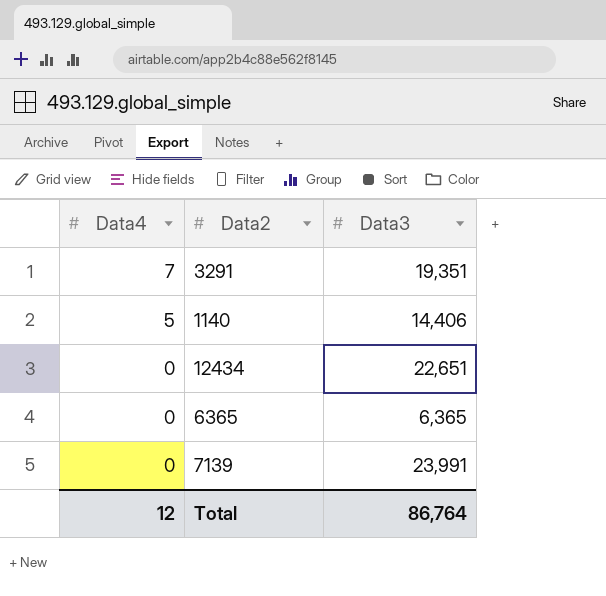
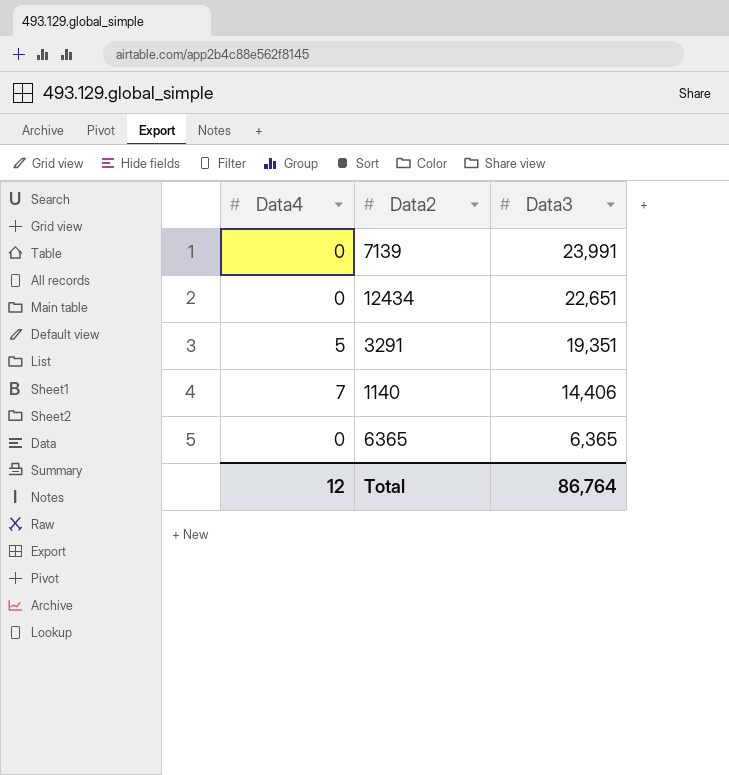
row order: Data4 descending -> Data3 descending
3291 | Data4: 7 -> 5
1140 | Data4: 5 -> 7

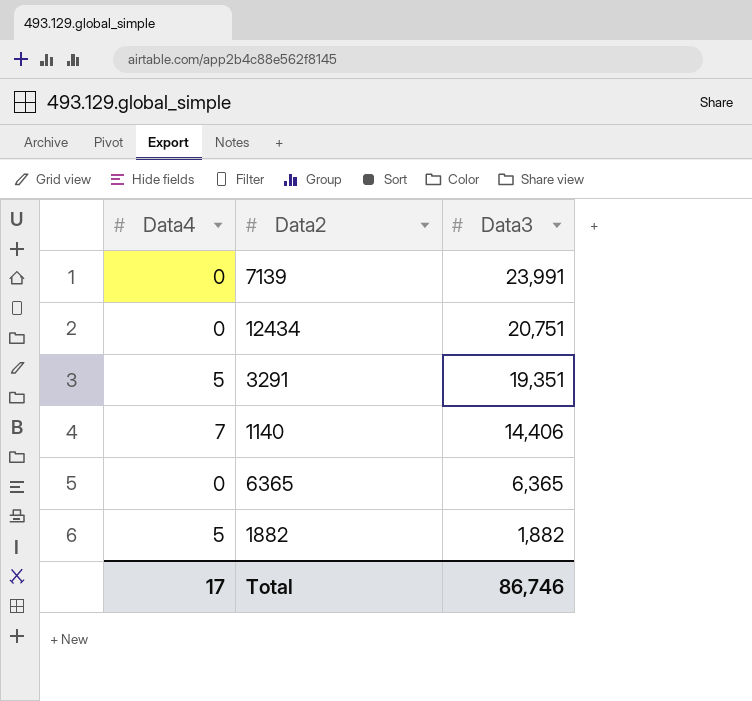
12434 | Data3: 22,651 -> 20,751
row 1882: none -> 5 | 1,882
Total | Data4: 12 -> 17
Total | Data3: 86,764 -> 86,746

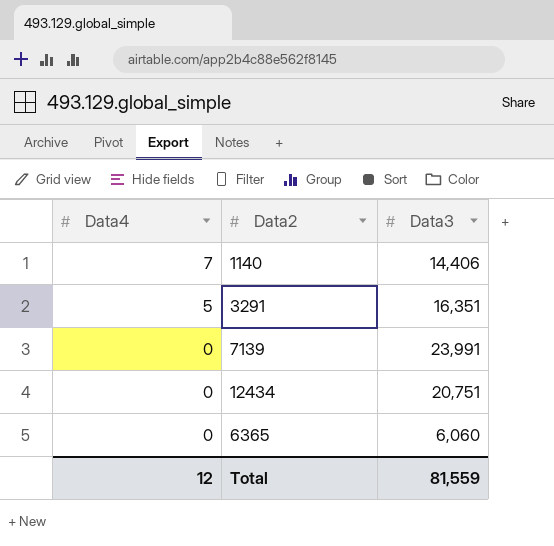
row order: Data3 descending -> Data4 descending
row 1882: 5 | 1,882 -> none
3291 | Data3: 19,351 -> 16,351
6365 | Data3: 6,365 -> 6,060
Total | Data4: 17 -> 12
Total | Data3: 86,746 -> 81,559

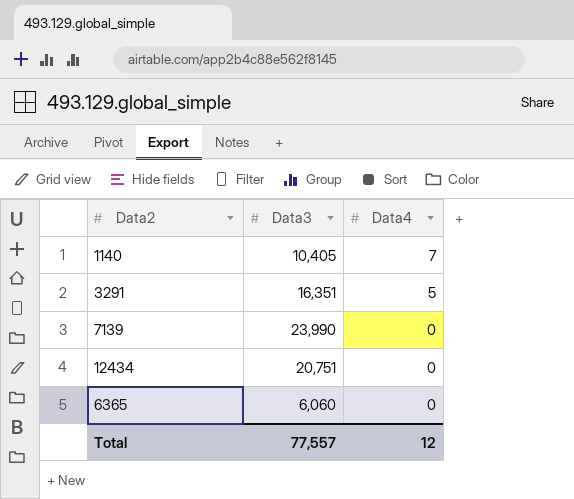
column Data4 | position: 1 -> 3
1140 | Data3: 14,406 -> 10,405
7139 | Data3: 23,991 -> 23,990
Total | Data3: 81,559 -> 77,557

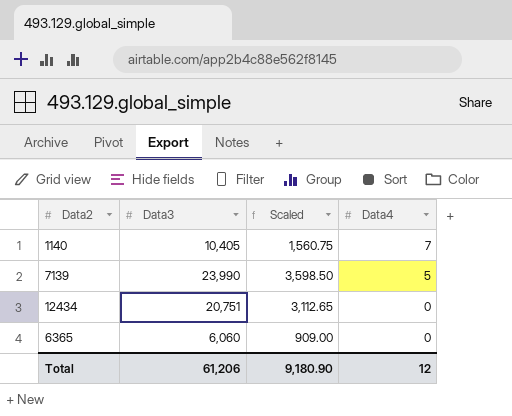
column Scaled | formula: none -> [Data3] * 0.15
row 3291: 16,351 | 5 -> none
7139 | Data4: 0 -> 5
Total | Data3: 77,557 -> 61,206

